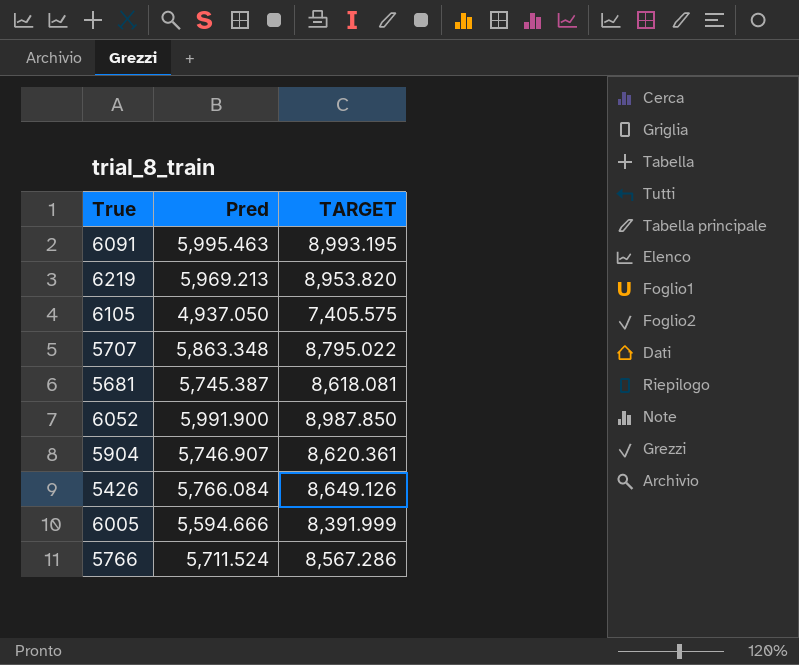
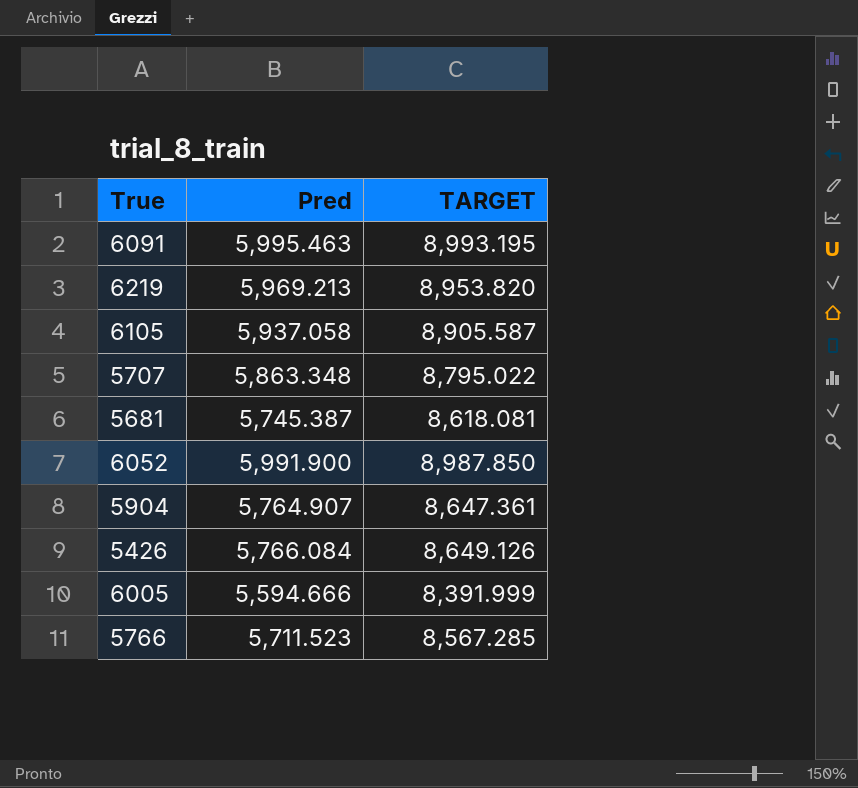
6105 | Pred: 4,937.050 -> 5,937.058
6105 | TARGET: 7,405.575 -> 8,905.587
5904 | Pred: 5,746.907 -> 5,764.907
5904 | TARGET: 8,620.361 -> 8,647.361
5766 | Pred: 5,711.524 -> 5,711.523
5766 | TARGET: 8,567.286 -> 8,567.285

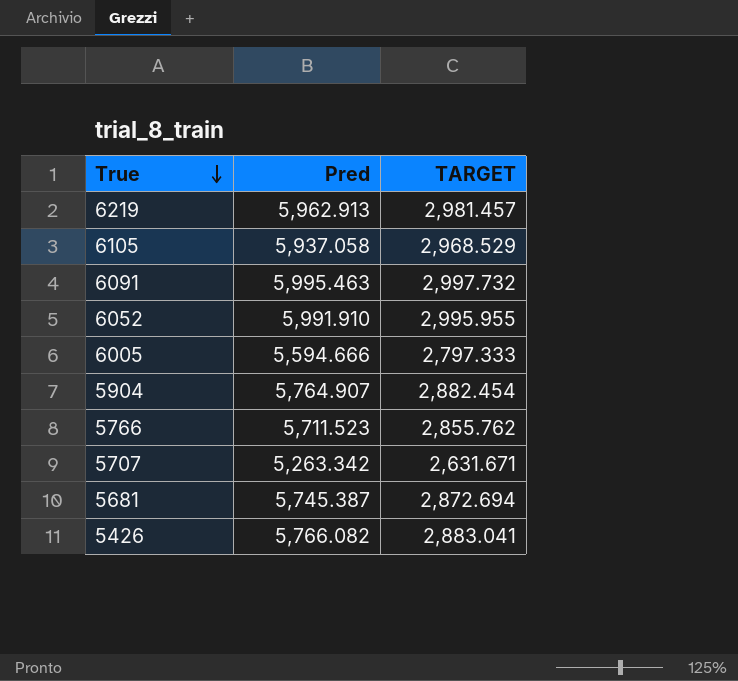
row order: none -> True descending
column TARGET | formula: [Pred] * 1.5 -> [Pred] * 0.5
6219 | Pred: 5,969.213 -> 5,962.913
6052 | Pred: 5,991.900 -> 5,991.910
5707 | Pred: 5,863.348 -> 5,263.342
5426 | Pred: 5,766.084 -> 5,766.082

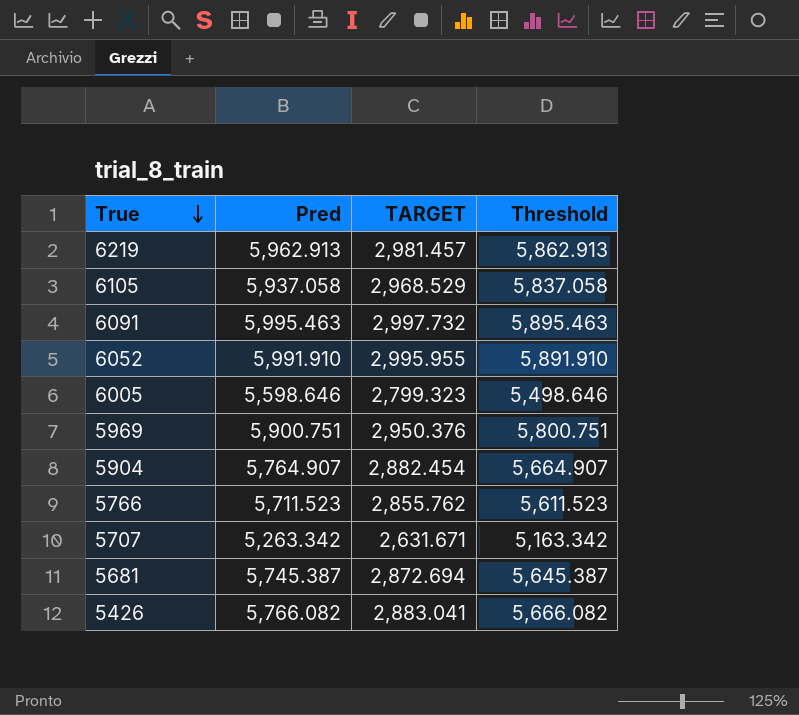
column Threshold | formula: none -> [Pred] - 100
6005 | Pred: 5,594.666 -> 5,598.646
6005 | TARGET: 2,797.333 -> 2,799.323
row 5969: none -> 5,900.751 | 2,950.376 | 5,800.751

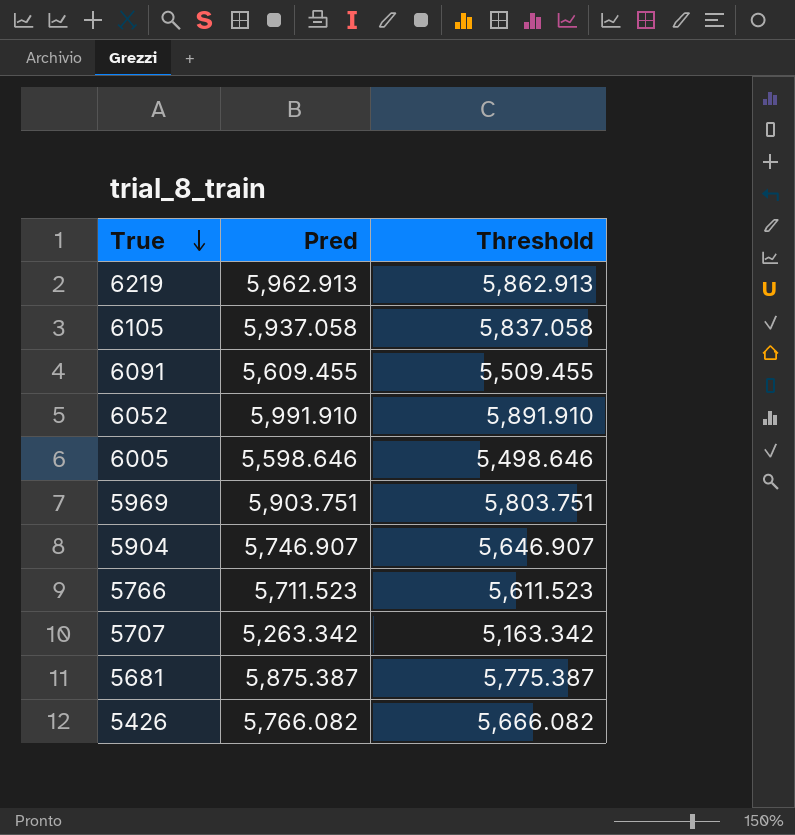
column TARGET | formula: [Pred] * 0.5 -> none
6091 | Pred: 5,995.463 -> 5,609.455
6091 | Threshold: 5,895.463 -> 5,509.455
5969 | Pred: 5,900.751 -> 5,903.751
5969 | Threshold: 5,800.751 -> 5,803.751
5904 | Pred: 5,764.907 -> 5,746.907
5904 | Threshold: 5,664.907 -> 5,646.907
5681 | Pred: 5,745.387 -> 5,875.387
5681 | Threshold: 5,645.387 -> 5,775.387

